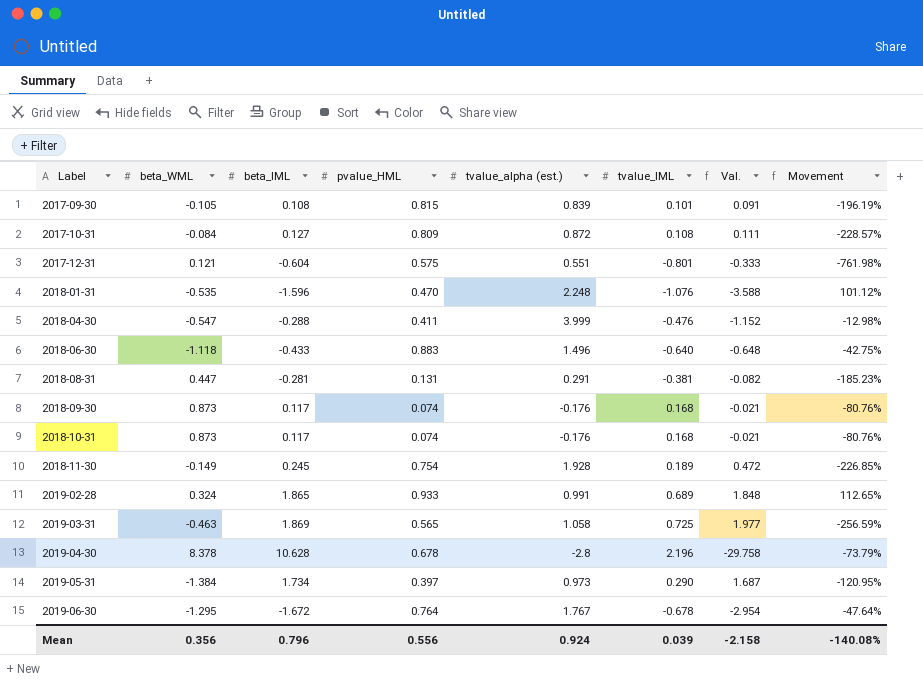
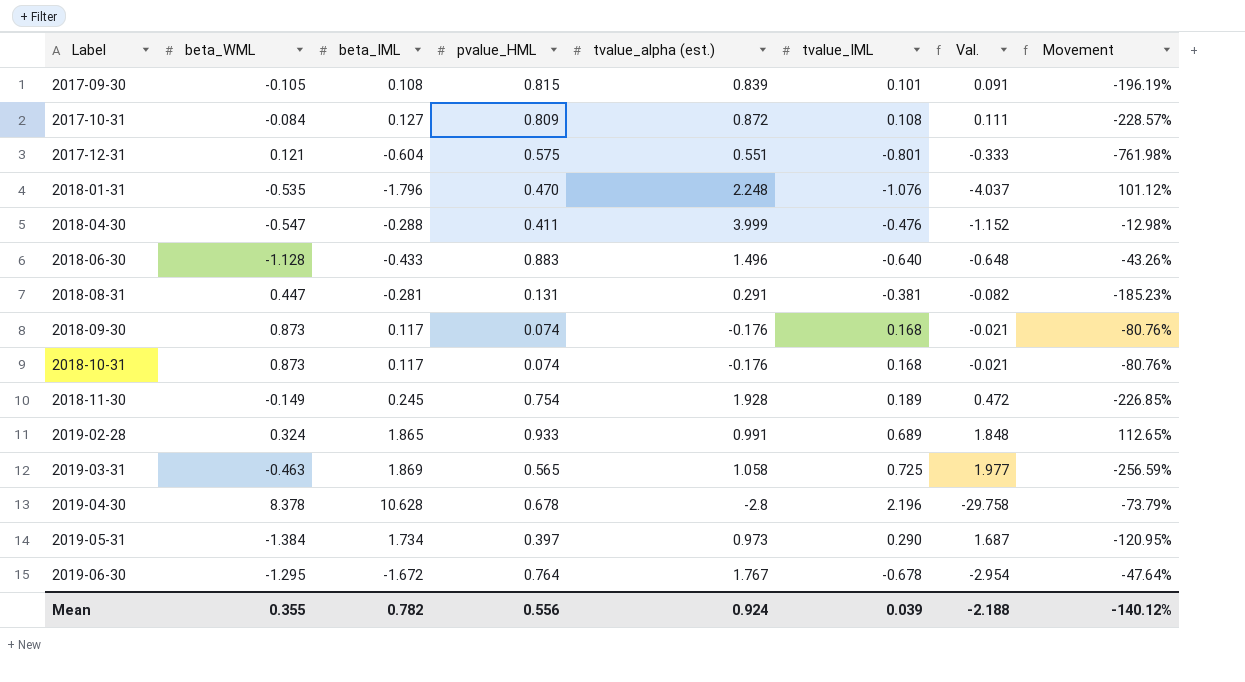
2018-01-31 | beta_IML: -1.596 -> -1.796
2018-01-31 | Val.: -3.588 -> -4.037
2018-06-30 | beta_WML: -1.118 -> -1.128
2018-06-30 | Movement: -42.75% -> -43.26%
Mean | beta_WML: 0.356 -> 0.355
Mean | beta_IML: 0.796 -> 0.782
Mean | Val.: -2.158 -> -2.188
Mean | Movement: -140.08% -> -140.12%

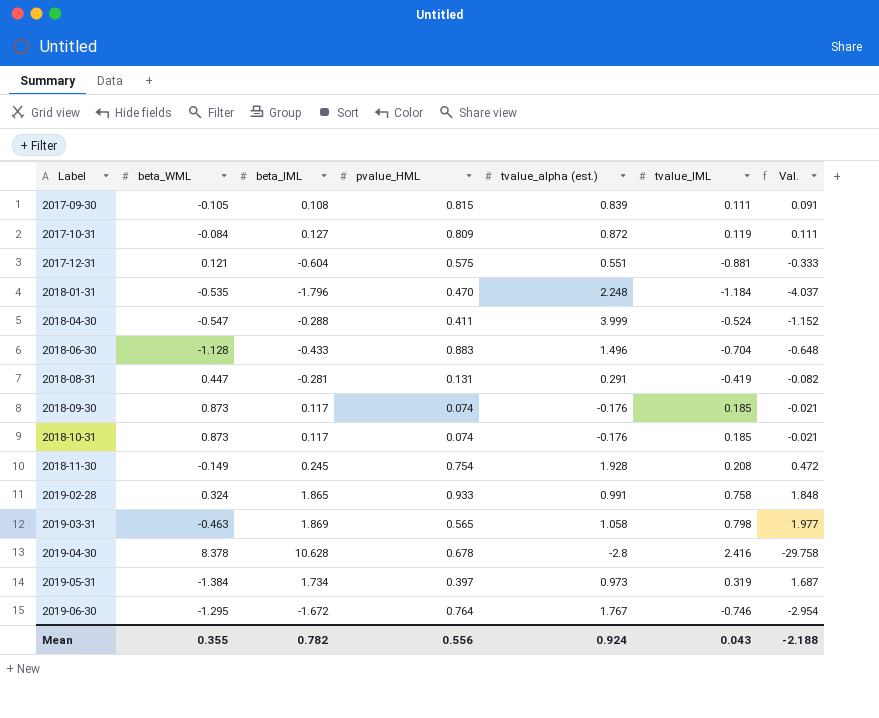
column Movement | formula: ([tvalue_IML] - [beta_WML]) / [beta_WML] -> none
2017-09-30 | tvalue_IML: 0.101 -> 0.111
2017-10-31 | tvalue_IML: 0.108 -> 0.119
2017-12-31 | tvalue_IML: -0.801 -> -0.881
2018-01-31 | tvalue_IML: -1.076 -> -1.184
2018-04-30 | tvalue_IML: -0.476 -> -0.524
2018-06-30 | tvalue_IML: -0.640 -> -0.704
2018-08-31 | tvalue_IML: -0.381 -> -0.419
2018-09-30 | tvalue_IML: 0.168 -> 0.185
2018-10-31 | tvalue_IML: 0.168 -> 0.185
2018-11-30 | tvalue_IML: 0.189 -> 0.208
2019-02-28 | tvalue_IML: 0.689 -> 0.758
2019-03-31 | tvalue_IML: 0.725 -> 0.798
2019-04-30 | tvalue_IML: 2.196 -> 2.416
2019-05-31 | tvalue_IML: 0.290 -> 0.319
2019-06-30 | tvalue_IML: -0.678 -> -0.746
Mean | tvalue_IML: 0.039 -> 0.043

